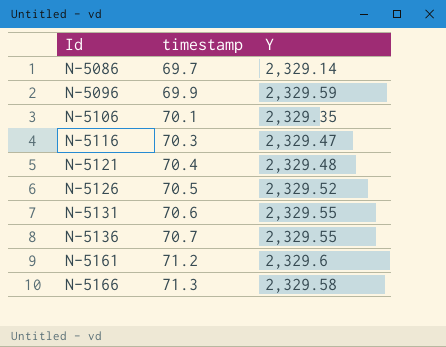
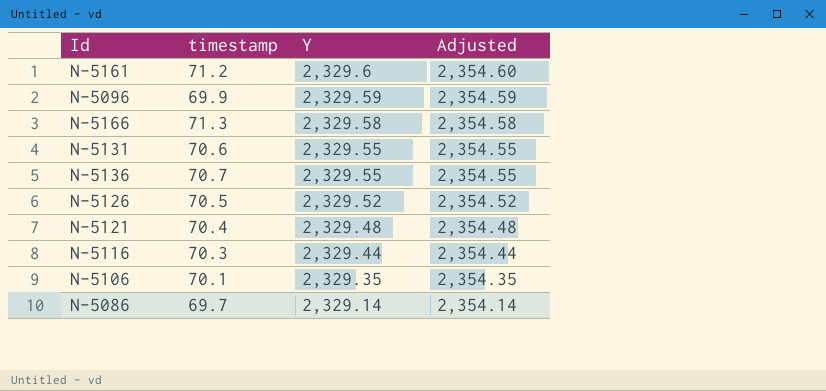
row order: Id ascending -> Y descending
column Adjusted | formula: none -> [Y] + 25
N-5116 | Y: 2,329.47 -> 2,329.44

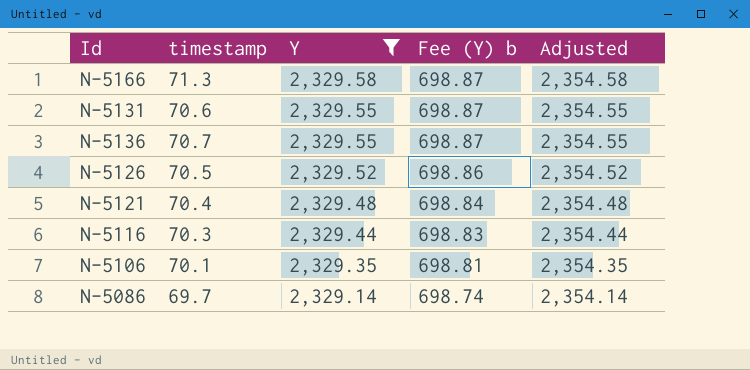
filter: none -> Y <= 2,329.58
column Fee (Y) b | formula: none -> [Y] * 0.3

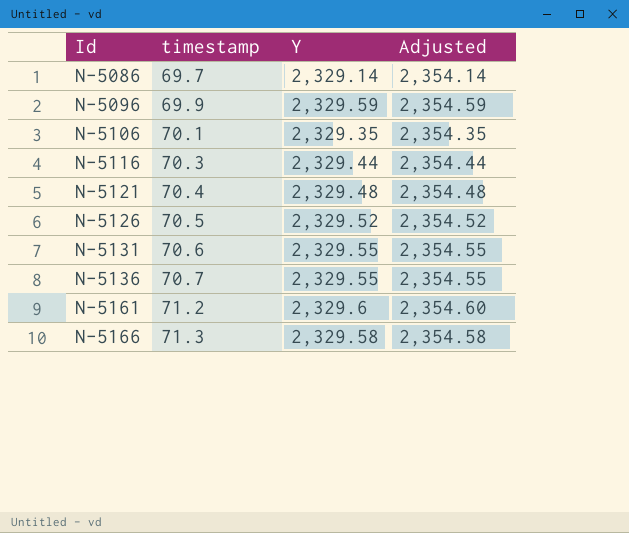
filter: Y <= 2,329.58 -> none
row order: Y descending -> Id ascending
column Fee (Y) b | formula: [Y] * 0.3 -> none

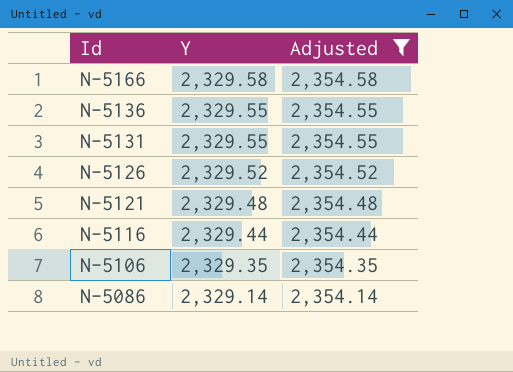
filter: none -> Adjusted <= 2,354.58
row order: Id ascending -> Id descending
column timestamp | position: 2 -> none

